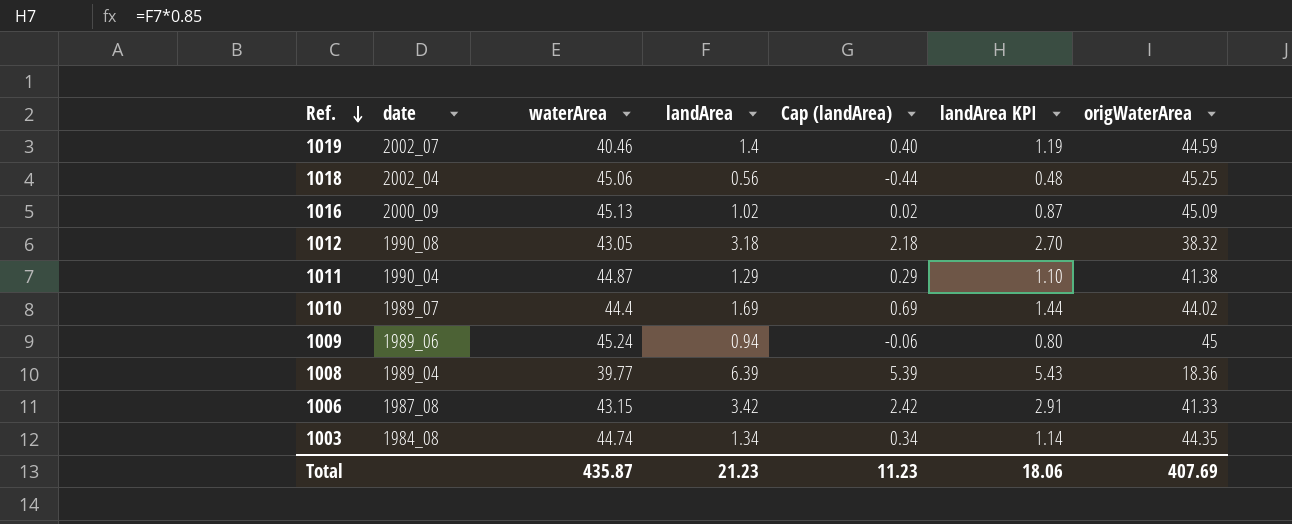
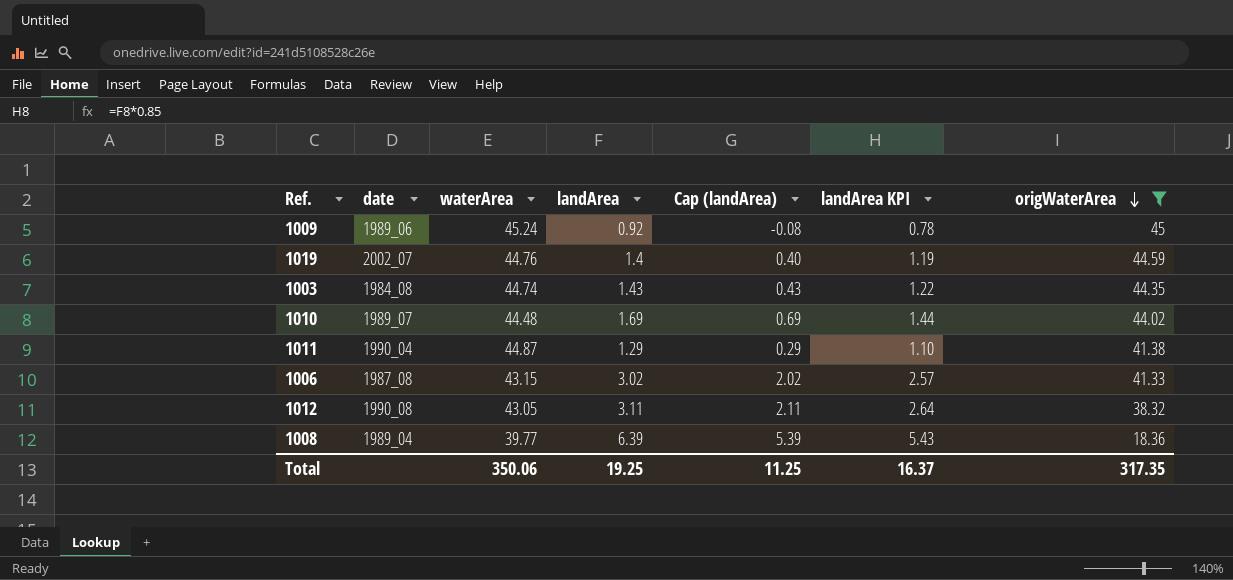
filter: none -> origWaterArea <= 45
row order: Ref. descending -> origWaterArea descending
1009 | landArea: 0.94 -> 0.92
1009 | Cap (landArea): -0.06 -> -0.08
1009 | landArea KPI: 0.80 -> 0.78
1019 | waterArea: 40.46 -> 44.76
1003 | landArea: 1.34 -> 1.43
1003 | Cap (landArea): 0.34 -> 0.43
1003 | landArea KPI: 1.14 -> 1.22
1010 | waterArea: 44.4 -> 44.48
1006 | landArea: 3.42 -> 3.02
1006 | Cap (landArea): 2.42 -> 2.02
1006 | landArea KPI: 2.91 -> 2.57
1012 | landArea: 3.18 -> 3.11
1012 | Cap (landArea): 2.18 -> 2.11
1012 | landArea KPI: 2.70 -> 2.64
Total | waterArea: 435.87 -> 350.06
Total | landArea: 21.23 -> 19.25
Total | Cap (landArea): 11.23 -> 11.25
Total | landArea KPI: 18.06 -> 16.37
Total | origWaterArea: 407.69 -> 317.35

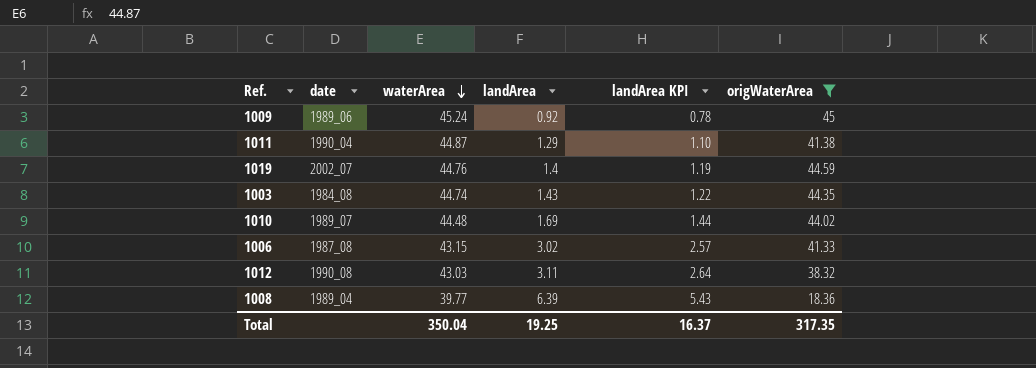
row order: origWaterArea descending -> waterArea descending
column Cap (landArea) | formula: [landArea] - 1 -> none
1012 | waterArea: 43.05 -> 43.03
Total | waterArea: 350.06 -> 350.04

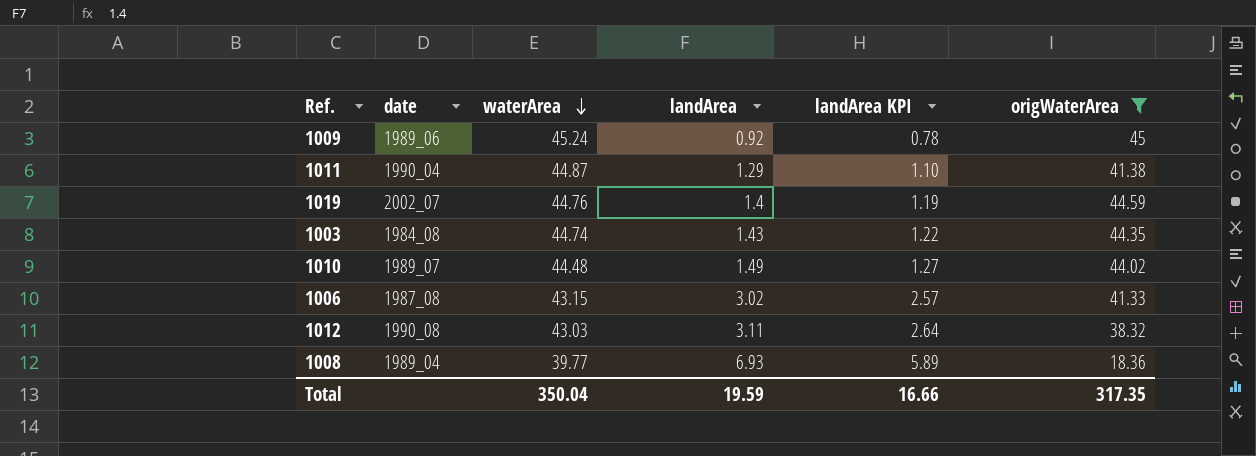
1010 | landArea: 1.69 -> 1.49
1010 | landArea KPI: 1.44 -> 1.27
1008 | landArea: 6.39 -> 6.93
1008 | landArea KPI: 5.43 -> 5.89
Total | landArea: 19.25 -> 19.59
Total | landArea KPI: 16.37 -> 16.66

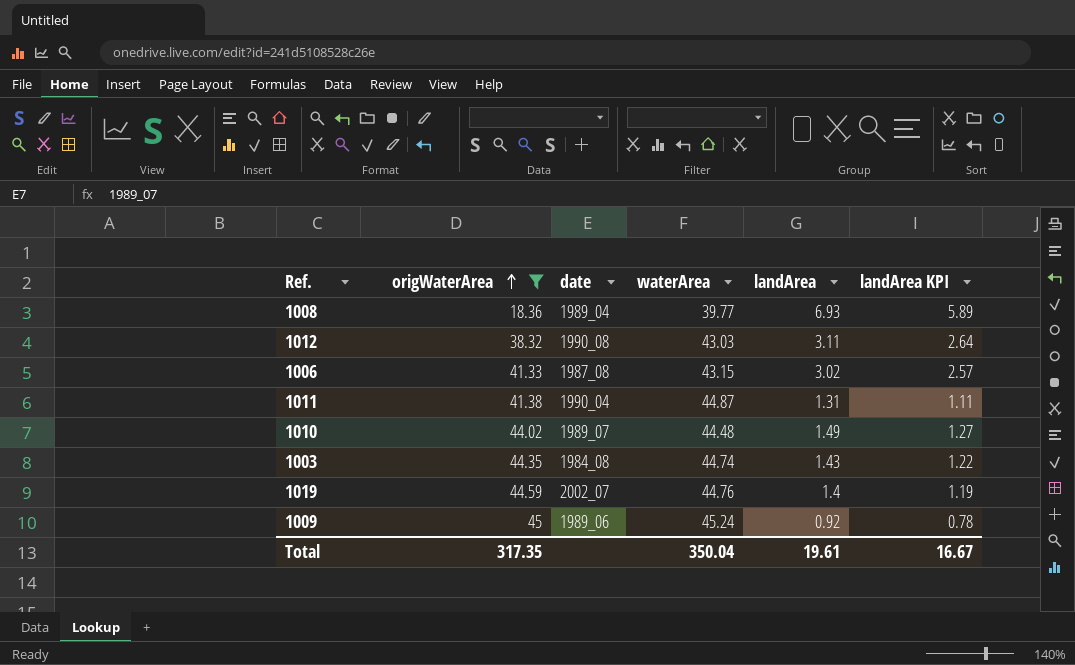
row order: waterArea descending -> origWaterArea ascending
column origWaterArea | position: 6 -> 2
1011 | landArea: 1.29 -> 1.31
1011 | landArea KPI: 1.10 -> 1.11
Total | landArea: 19.59 -> 19.61
Total | landArea KPI: 16.66 -> 16.67

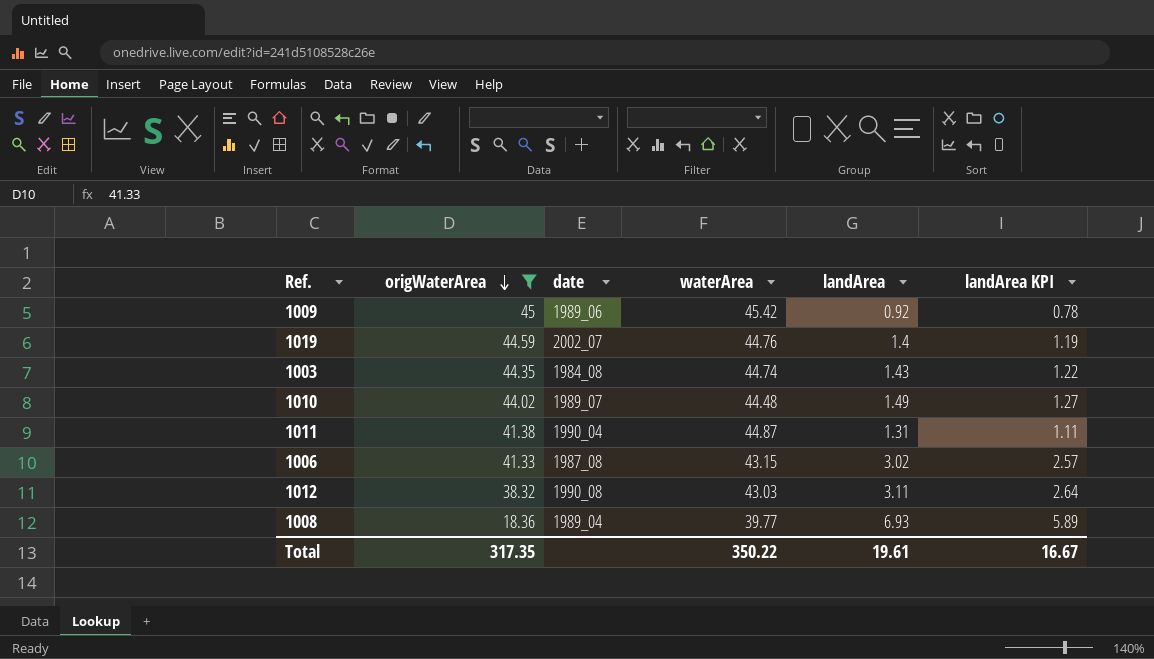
row order: origWaterArea ascending -> origWaterArea descending
1009 | waterArea: 45.24 -> 45.42
Total | waterArea: 350.04 -> 350.22

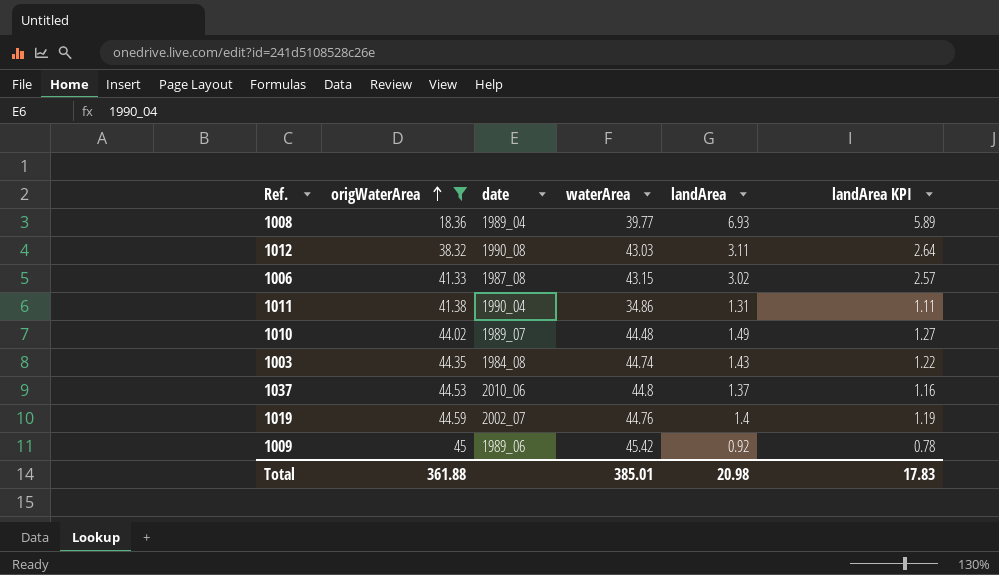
row order: origWaterArea descending -> origWaterArea ascending
1011 | waterArea: 44.87 -> 34.86
row 1037: none -> 44.53 | 2010_06 | 44.8 | 1.37 | 1.16
Total | origWaterArea: 317.35 -> 361.88
Total | waterArea: 350.22 -> 385.01
Total | landArea: 19.61 -> 20.98
Total | landArea KPI: 16.67 -> 17.83

